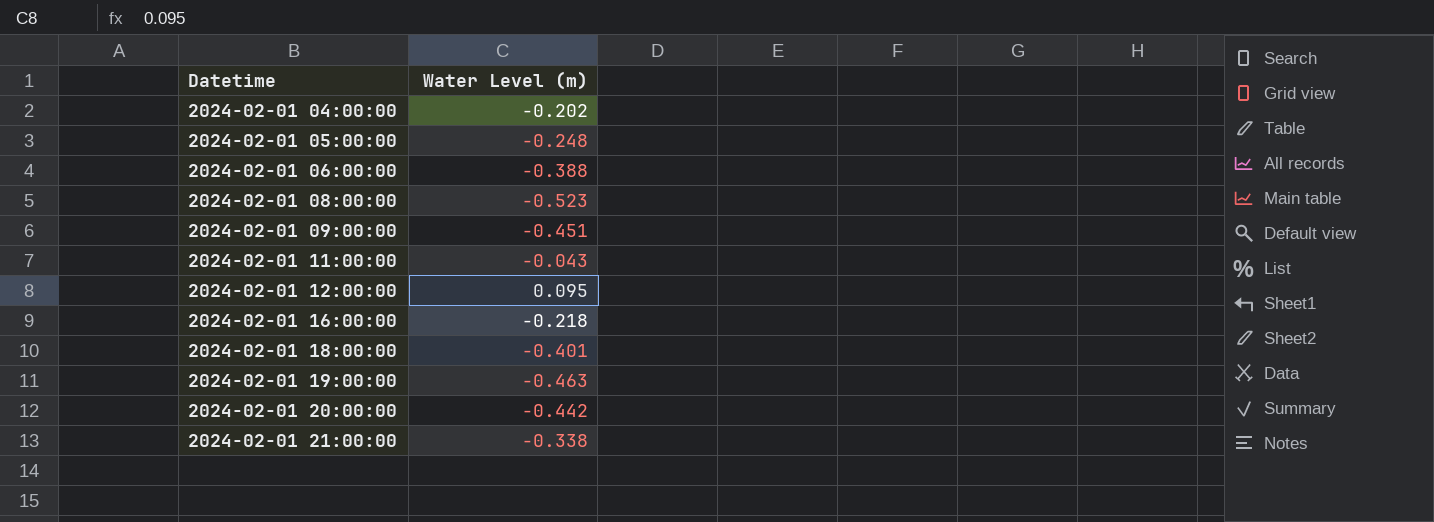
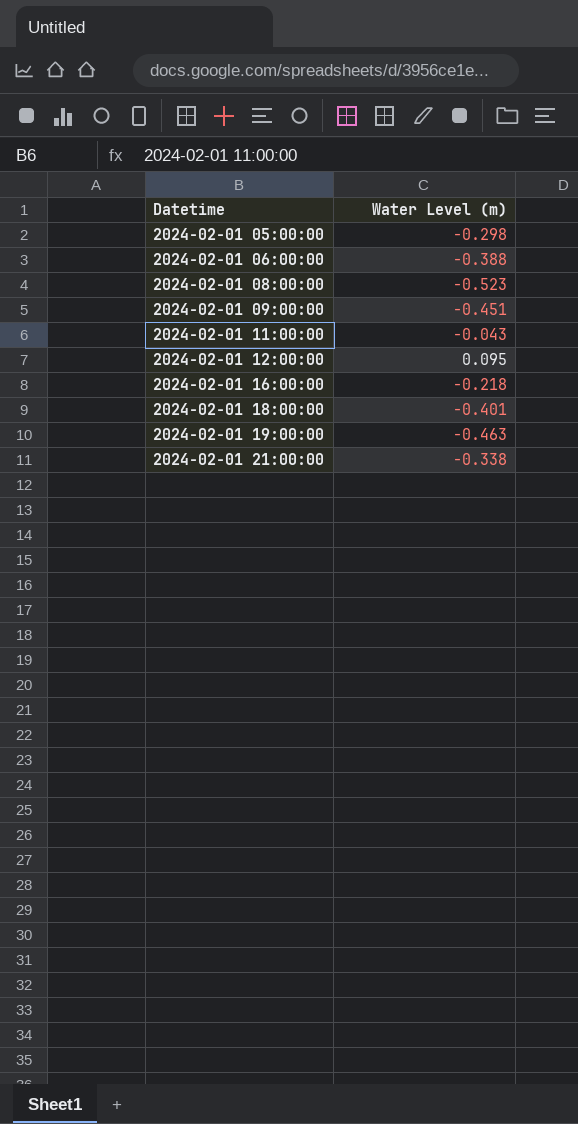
row 2024-02-01 04:00:00: -0.202 -> none
row 2024-02-01 20:00:00: -0.442 -> none
2024-02-01 05:00:00 | Water Level (m): -0.248 -> -0.298

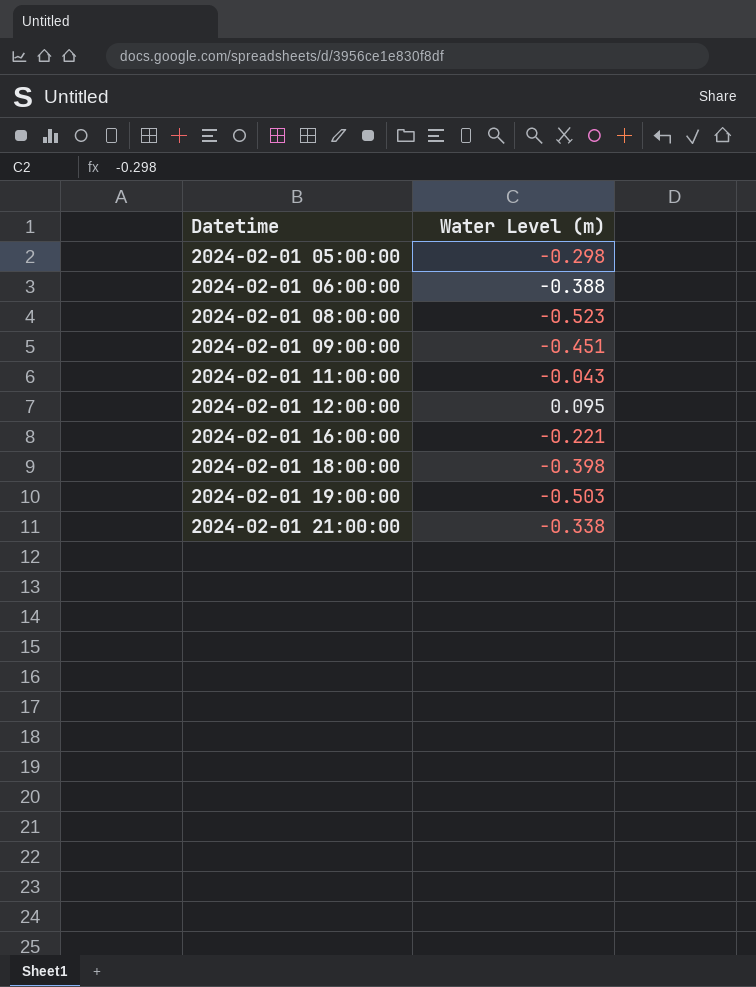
2024-02-01 16:00:00 | Water Level (m): -0.218 -> -0.221
2024-02-01 18:00:00 | Water Level (m): -0.401 -> -0.398
2024-02-01 19:00:00 | Water Level (m): -0.463 -> -0.503

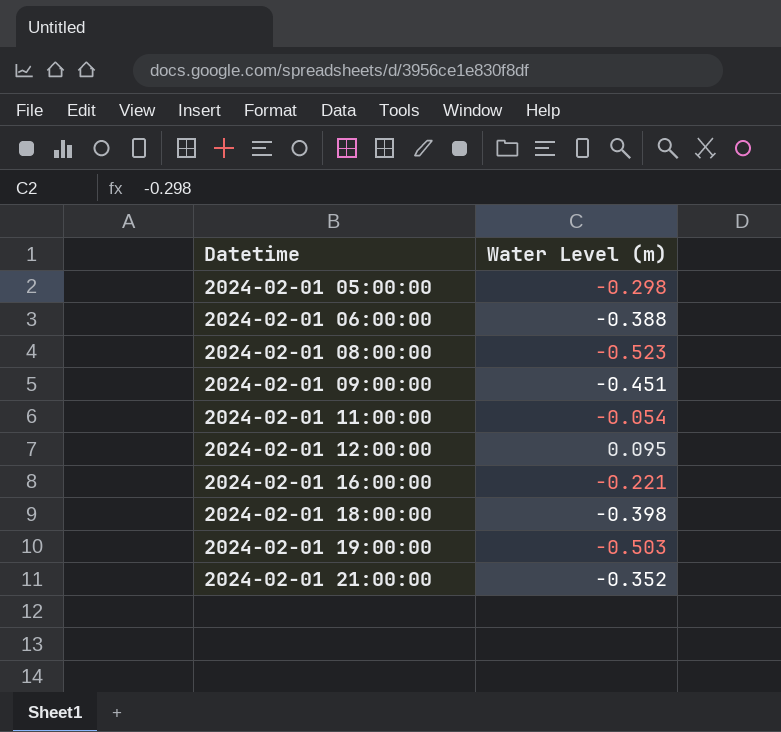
2024-02-01 11:00:00 | Water Level (m): -0.043 -> -0.054
2024-02-01 21:00:00 | Water Level (m): -0.338 -> -0.352

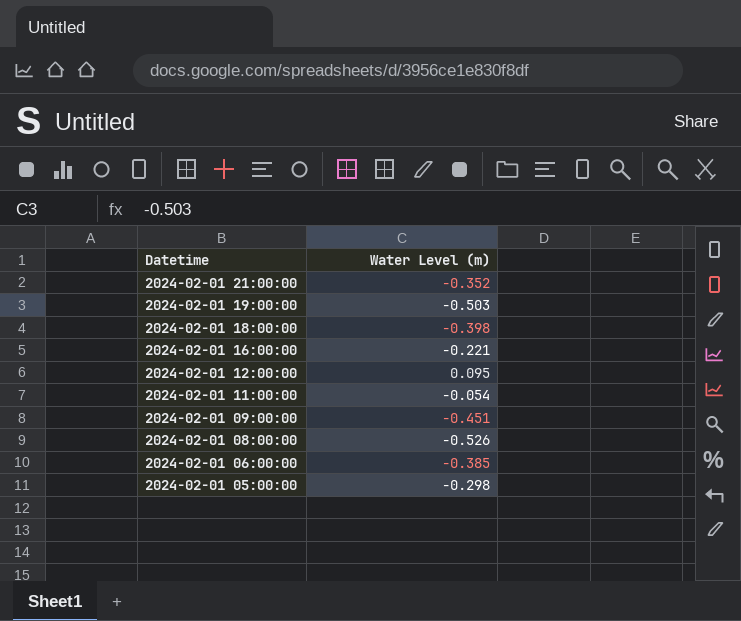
row order: Datetime ascending -> Datetime descending
2024-02-01 08:00:00 | Water Level (m): -0.523 -> -0.526
2024-02-01 06:00:00 | Water Level (m): -0.388 -> -0.385

